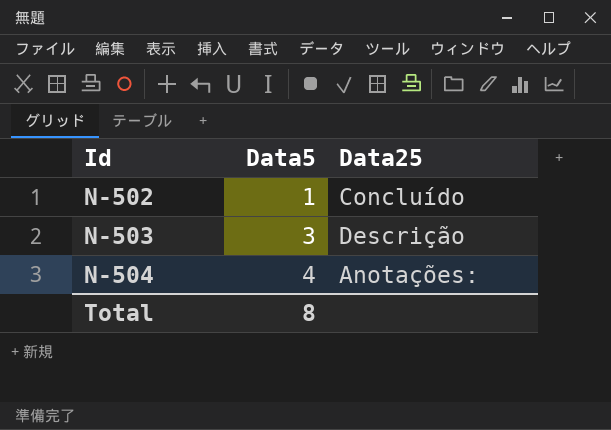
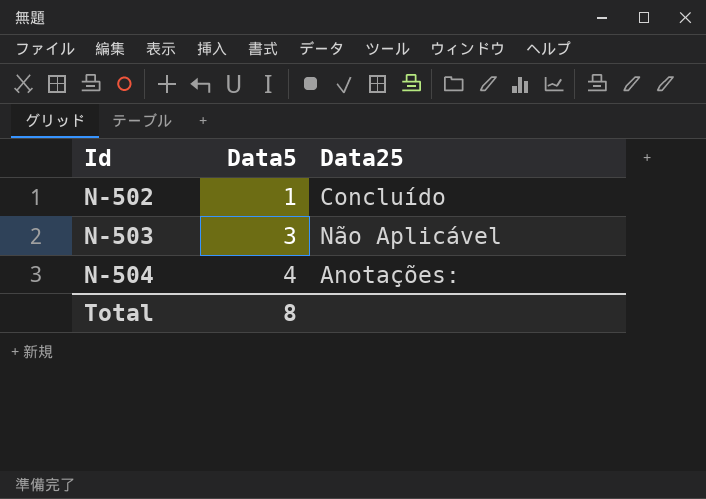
N-503 | Data25: Descrição -> Não Aplicável

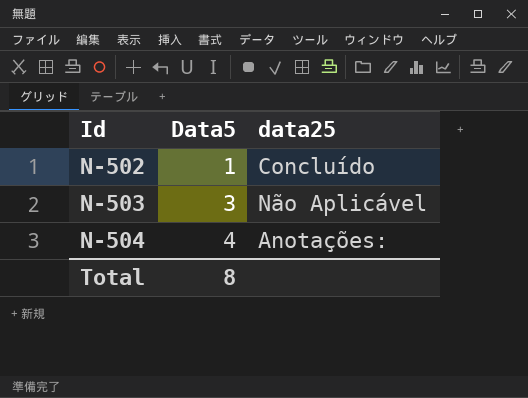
column name: Data25 -> data25

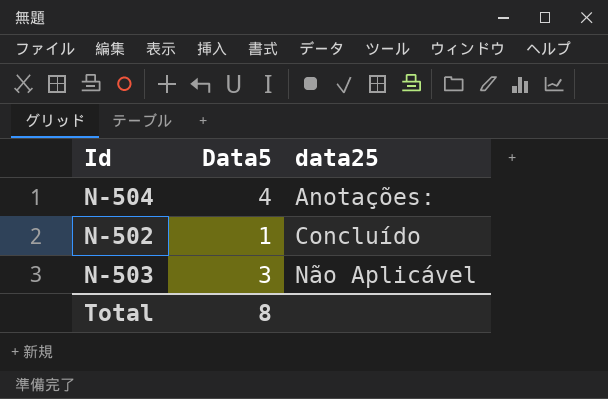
row order: Id ascending -> data25 ascending

